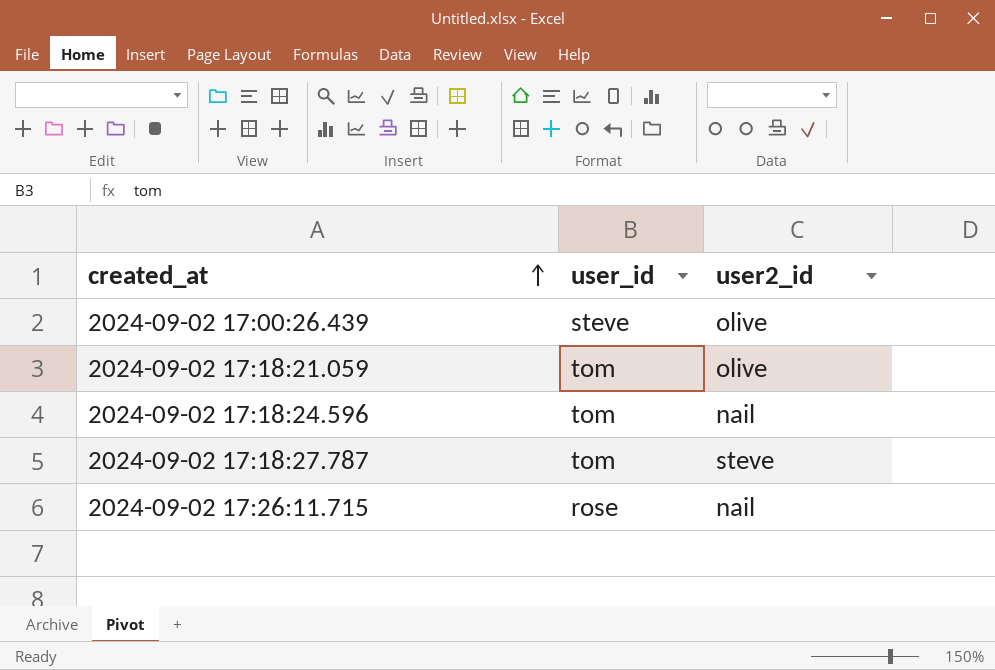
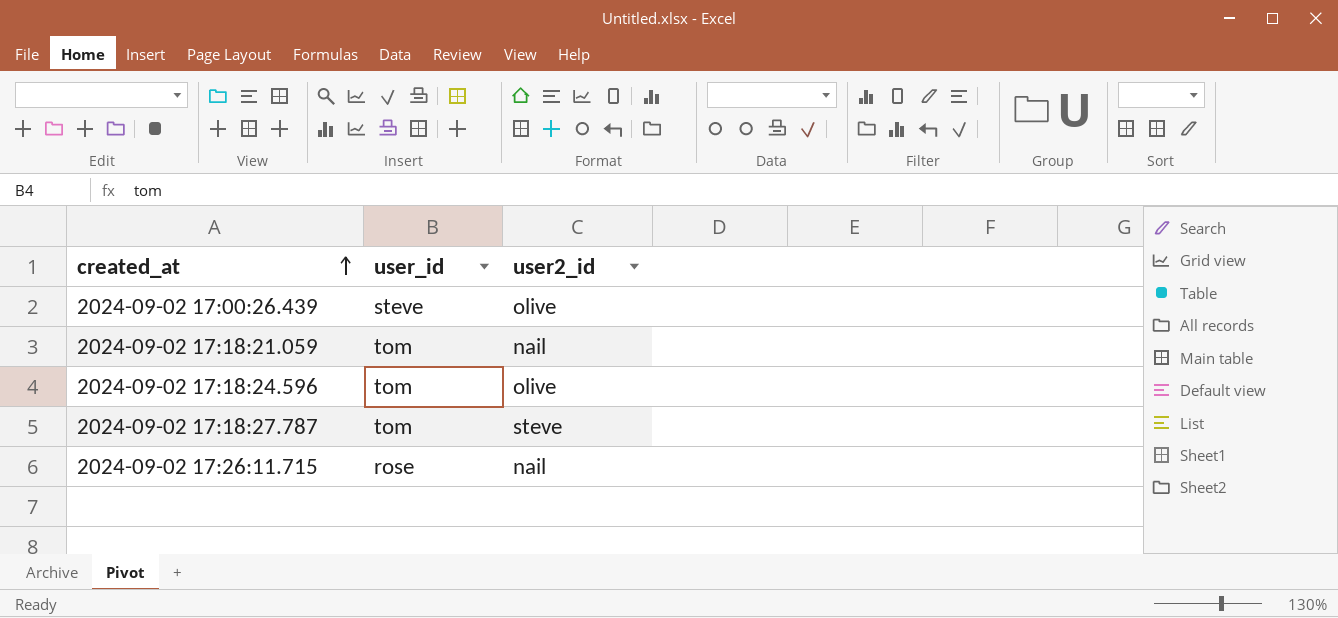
2024-09-02 17:18:21.059 | user2_id: olive -> nail
2024-09-02 17:18:24.596 | user2_id: nail -> olive

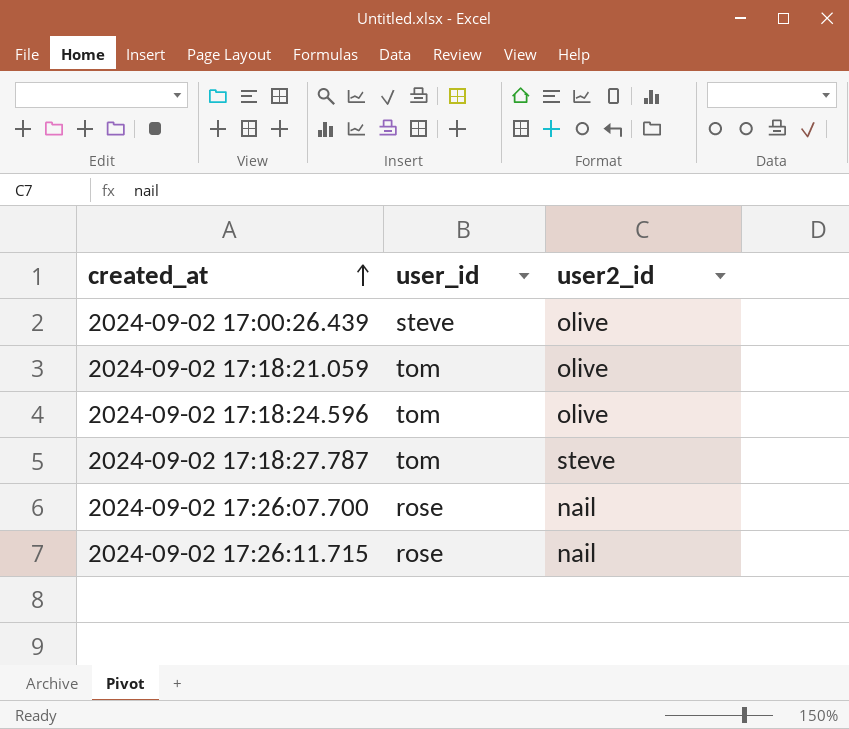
2024-09-02 17:18:21.059 | user2_id: nail -> olive
row 2024-09-02 17:26:07.700: none -> rose | nail

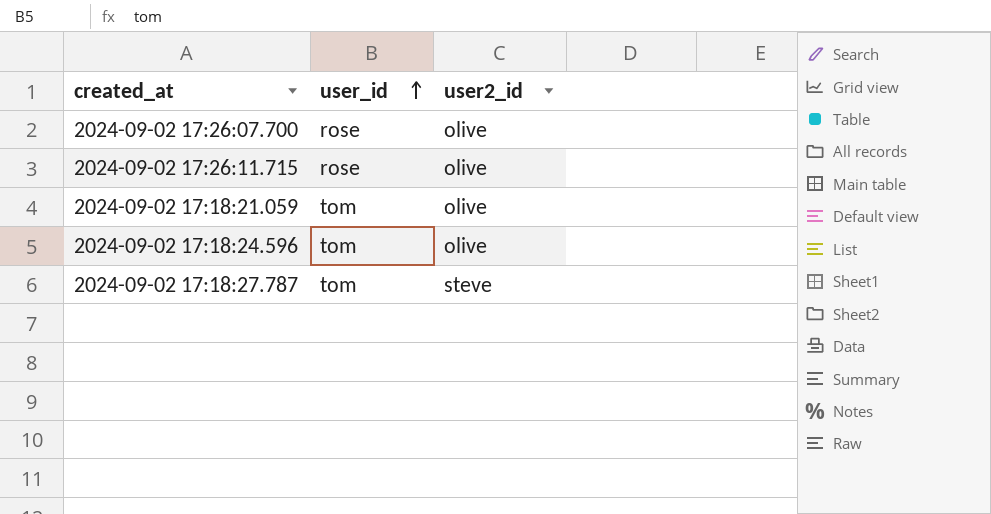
row order: created_at ascending -> user_id ascending
row 2024-09-02 17:00:26.439: steve | olive -> none
2024-09-02 17:26:07.700 | user2_id: nail -> olive
2024-09-02 17:26:11.715 | user2_id: nail -> olive

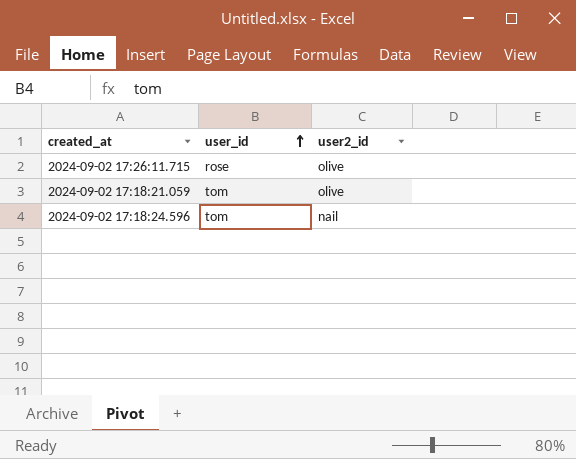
row 2024-09-02 17:26:07.700: rose | olive -> none
row 2024-09-02 17:18:27.787: tom | steve -> none
2024-09-02 17:18:24.596 | user2_id: olive -> nail

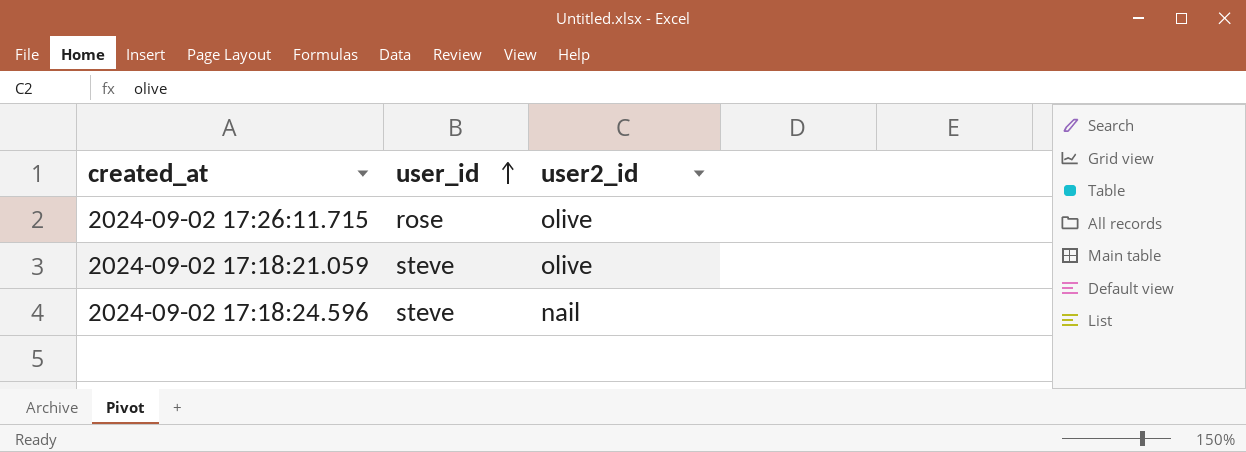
2024-09-02 17:18:21.059 | user_id: tom -> steve
2024-09-02 17:18:24.596 | user_id: tom -> steve

